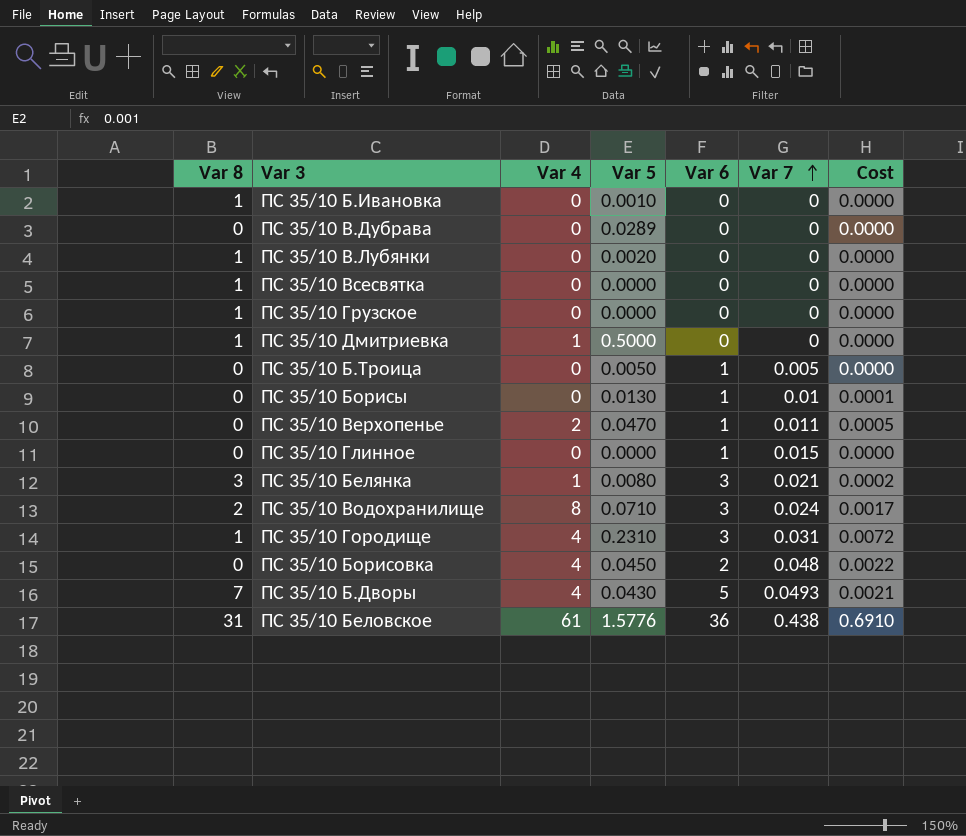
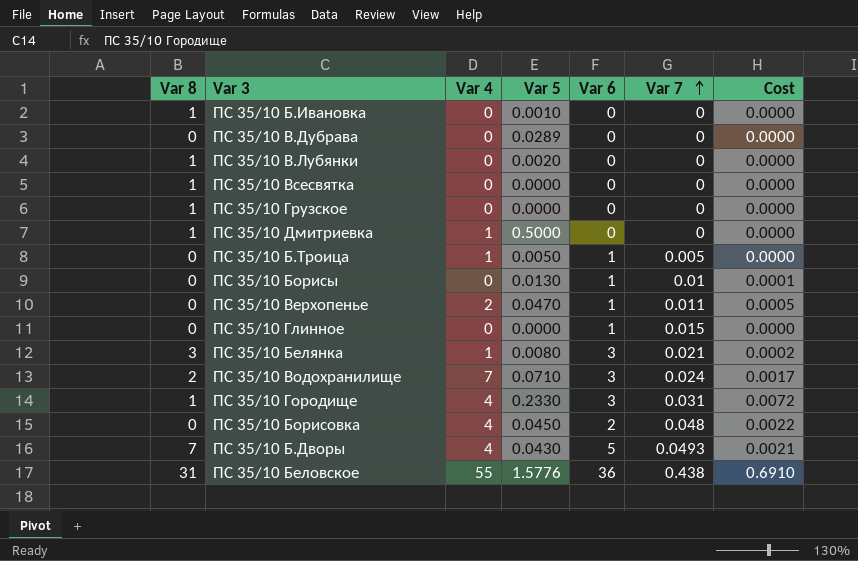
ПС 35/10 Б.Троица | Var 4: 0 -> 1
ПС 35/10 Водохранилище | Var 4: 8 -> 7
ПС 35/10 Городище | Var 5: 0.2310 -> 0.2330
ПС 35/10 Беловское | Var 4: 61 -> 55

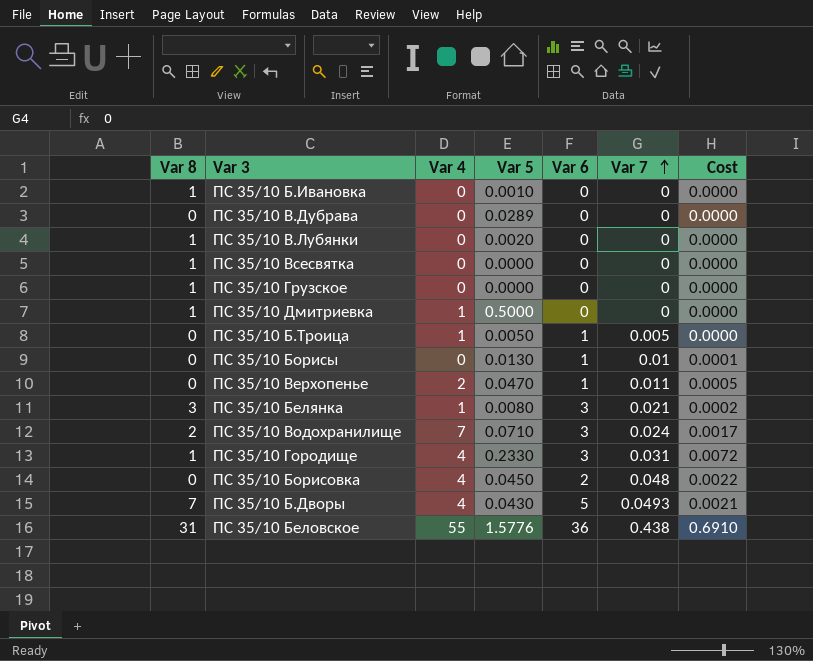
row ПС 35/10 Глинное: 0 | 0 | 0.0000 | 1 | 0.015 | 0.0000 -> none

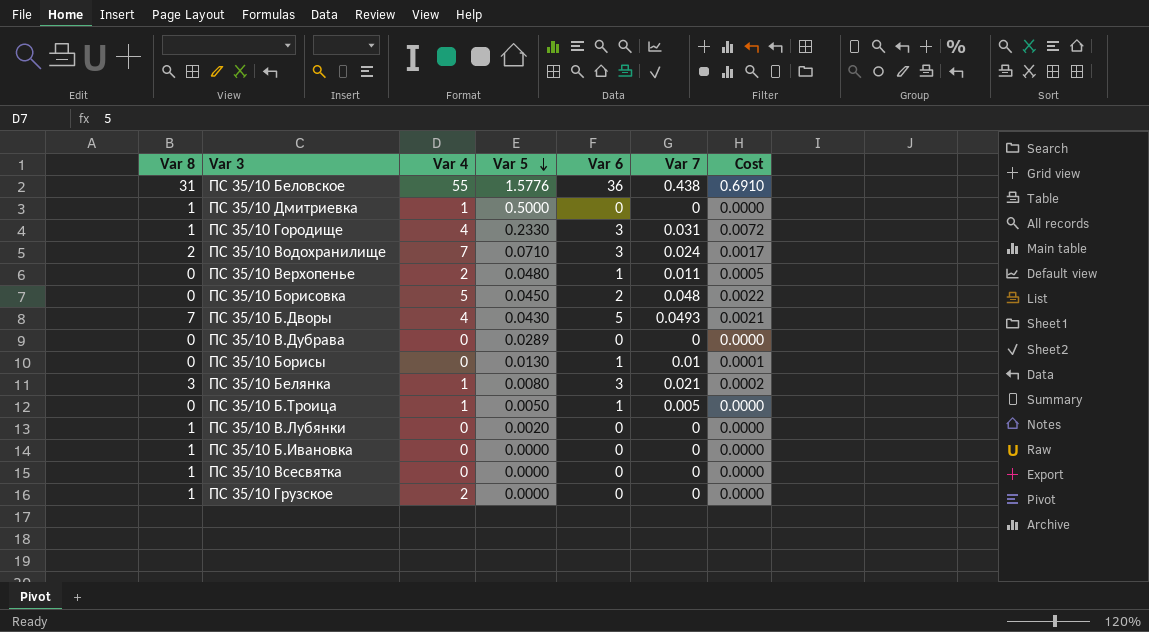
row order: Var 7 ascending -> Var 5 descending
ПС 35/10 Верхопенье | Var 5: 0.0470 -> 0.0480
ПС 35/10 Борисовка | Var 4: 4 -> 5
ПС 35/10 Б.Ивановка | Var 5: 0.0010 -> 0.0000
ПС 35/10 Грузское | Var 4: 0 -> 2

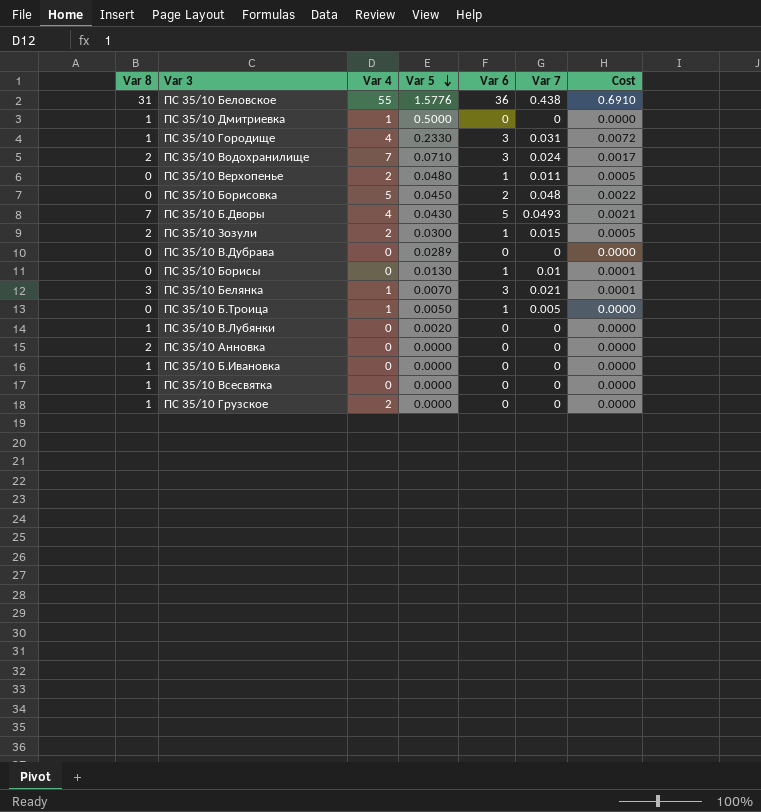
row ПС 35/10 Зозули: none -> 2 | 2 | 0.0300 | 1 | 0.015 | 0.0005
ПС 35/10 Белянка | Var 5: 0.0080 -> 0.0070
ПС 35/10 Белянка | Cost: 0.0002 -> 0.0001
row ПС 35/10 Анновка: none -> 2 | 0 | 0.0000 | 0 | 0 | 0.0000

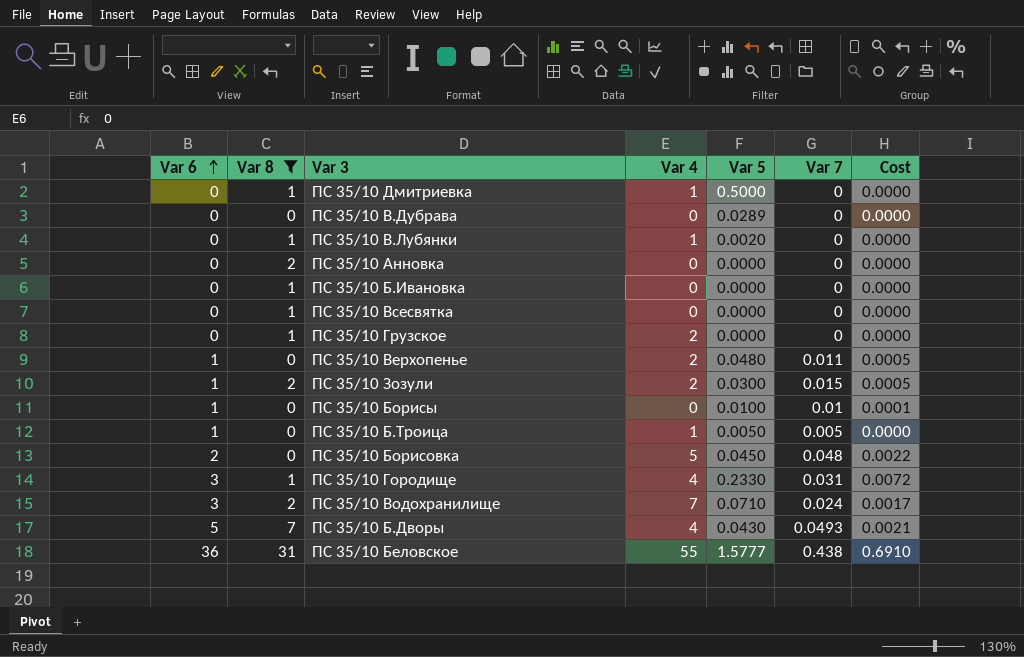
filter: none -> Var 8 != 3
row order: Var 5 descending -> Var 6 ascending
column Var 6 | position: 5 -> 1
ПС 35/10 В.Лубянки | Var 4: 0 -> 1
ПС 35/10 Борисы | Var 5: 0.0130 -> 0.0100
ПС 35/10 Беловское | Var 5: 1.5776 -> 1.5777

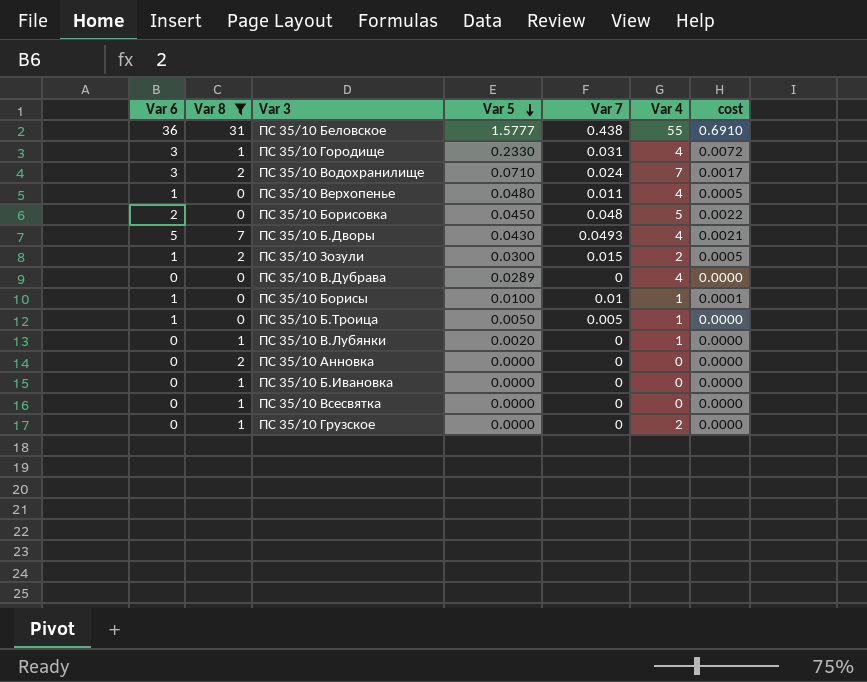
row order: Var 6 ascending -> Var 5 descending
column Var 4 | position: 4 -> 6
column name: Cost -> cost
row ПС 35/10 Дмитриевка: 0 | 1 | 1 | 0.5000 | 0 | 0.0000 -> none
ПС 35/10 Верхопенье | Var 4: 2 -> 4
ПС 35/10 В.Дубрава | Var 4: 0 -> 4
ПС 35/10 Борисы | Var 4: 0 -> 1

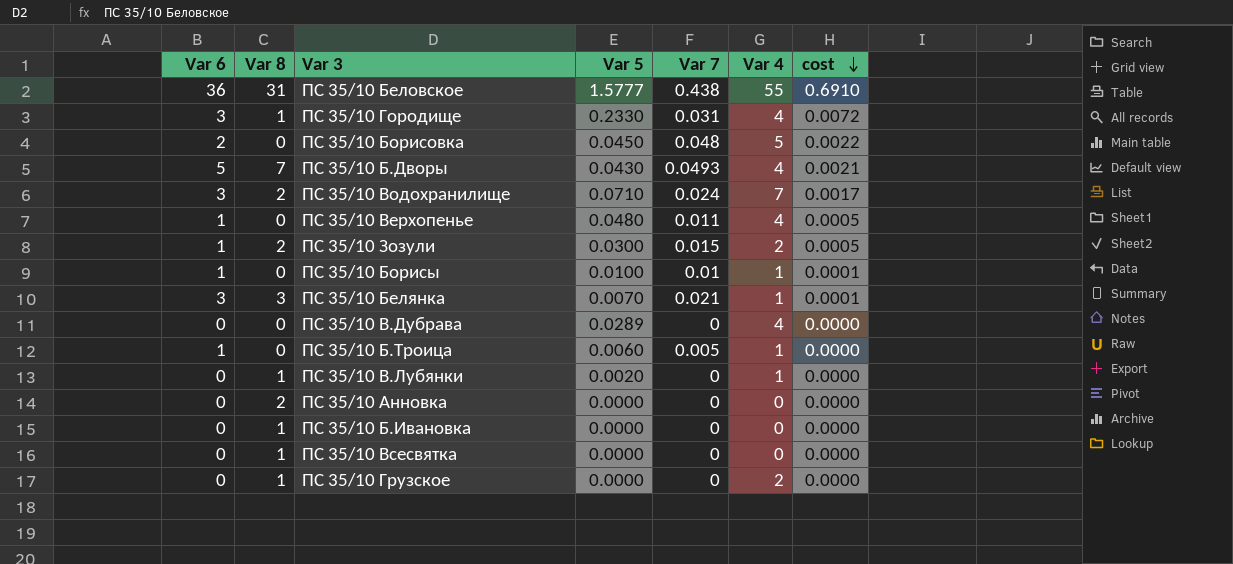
filter: Var 8 != 3 -> none
row order: Var 5 descending -> cost descending
ПС 35/10 Б.Троица | Var 5: 0.0050 -> 0.0060

